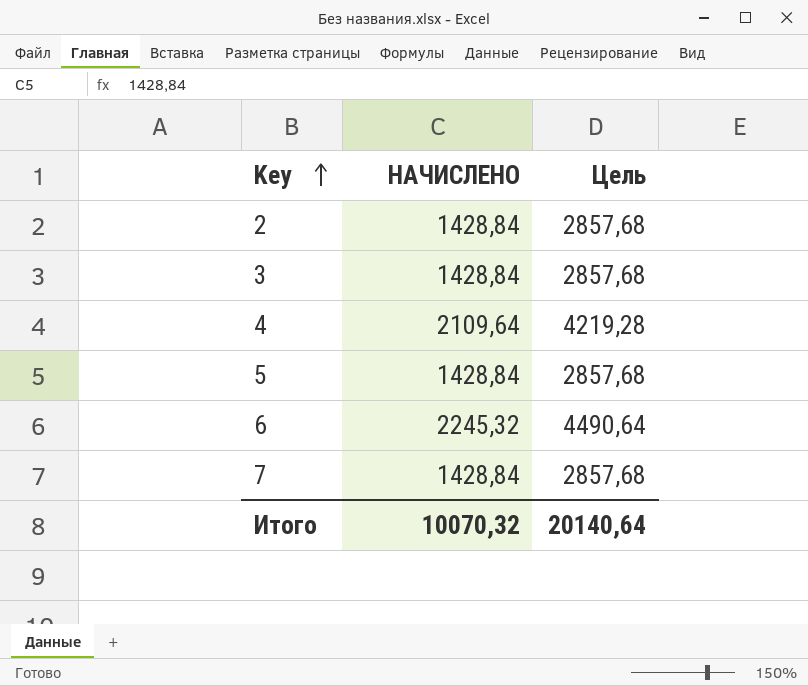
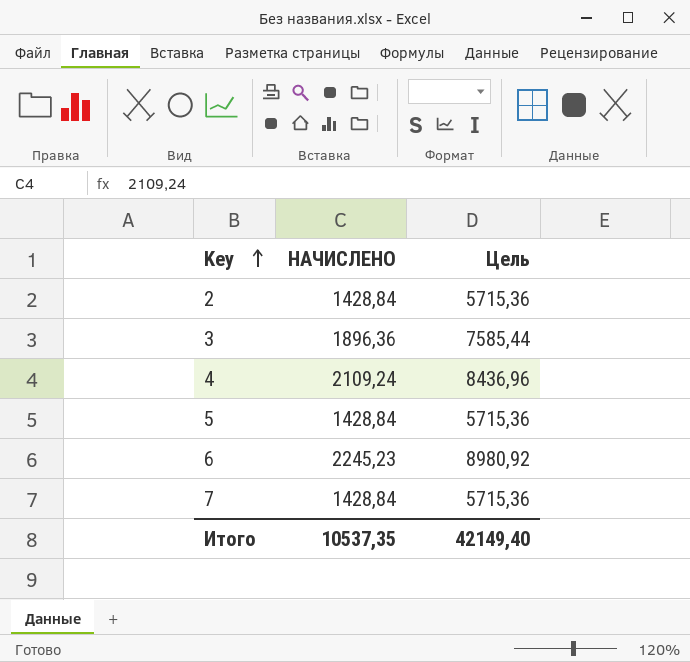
column Цель | formula: [НАЧИСЛЕНО] * 2 -> [НАЧИСЛЕНО] * 4
3 | НАЧИСЛЕНО: 1428,84 -> 1896,36
4 | НАЧИСЛЕНО: 2109,64 -> 2109,24
6 | НАЧИСЛЕНО: 2245,32 -> 2245,23
Итого | НАЧИСЛЕНО: 10070,32 -> 10537,35
Итого | Цель: 20140,64 -> 42149,40

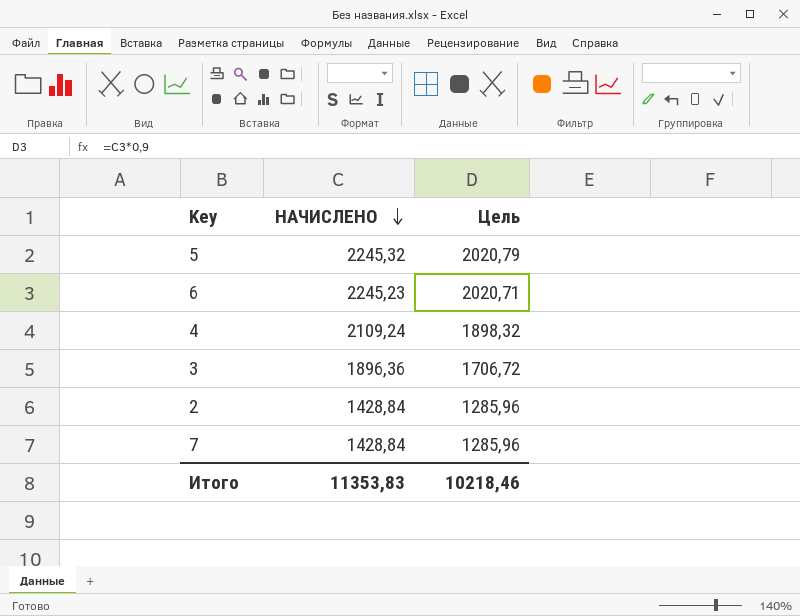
row order: Key ascending -> НАЧИСЛЕНО descending
column Цель | formula: [НАЧИСЛЕНО] * 4 -> [НАЧИСЛЕНО] * 0,9
5 | НАЧИСЛЕНО: 1428,84 -> 2245,32
Итого | НАЧИСЛЕНО: 10537,35 -> 11353,83
Итого | Цель: 42149,40 -> 10218,46

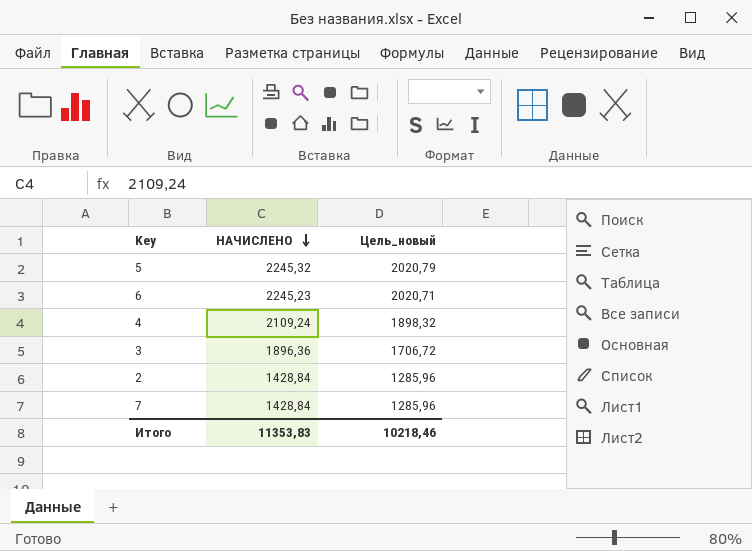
column name: Цель -> Цель_новый

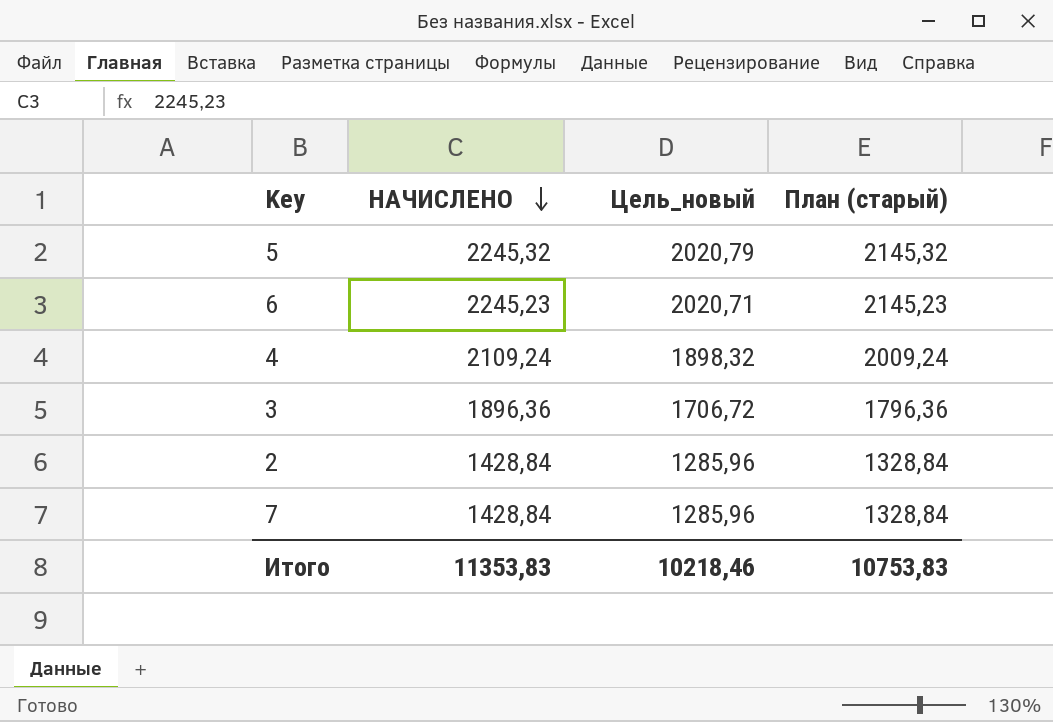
column План (старый) | formula: none -> [НАЧИСЛЕНО] - 100

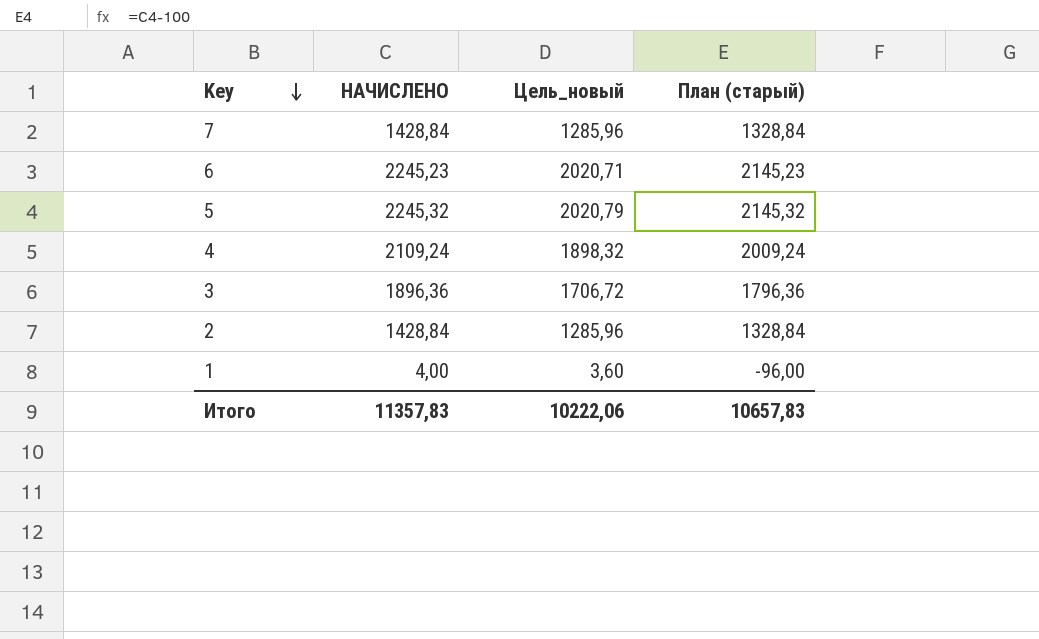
row order: НАЧИСЛЕНО descending -> Key descending
row 1: none -> 4,00 | 3,60 | -96,00
Итого | НАЧИСЛЕНО: 11353,83 -> 11357,83
Итого | Цель_новый: 10218,46 -> 10222,06
Итого | План (старый): 10753,83 -> 10657,83

